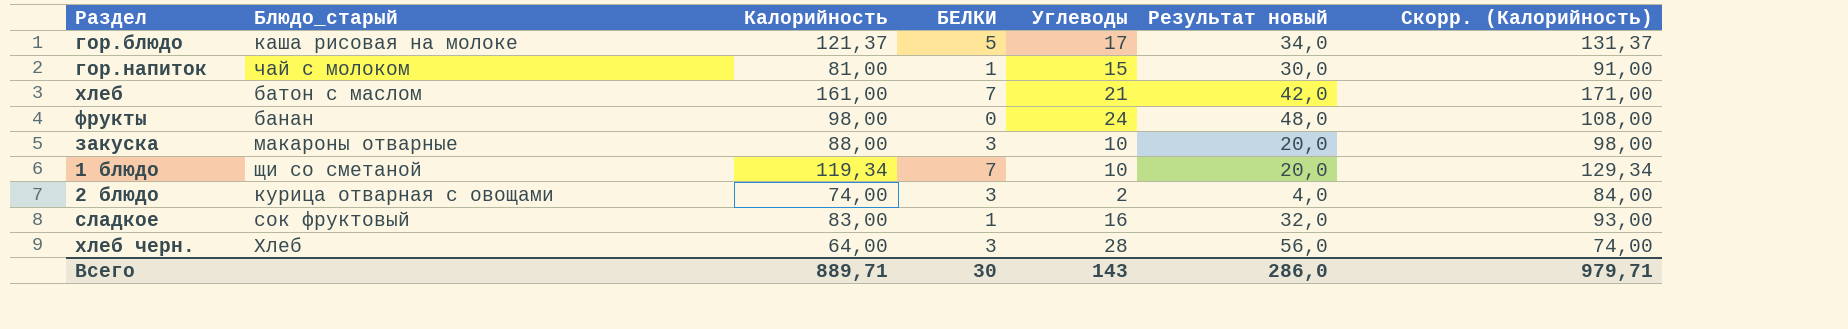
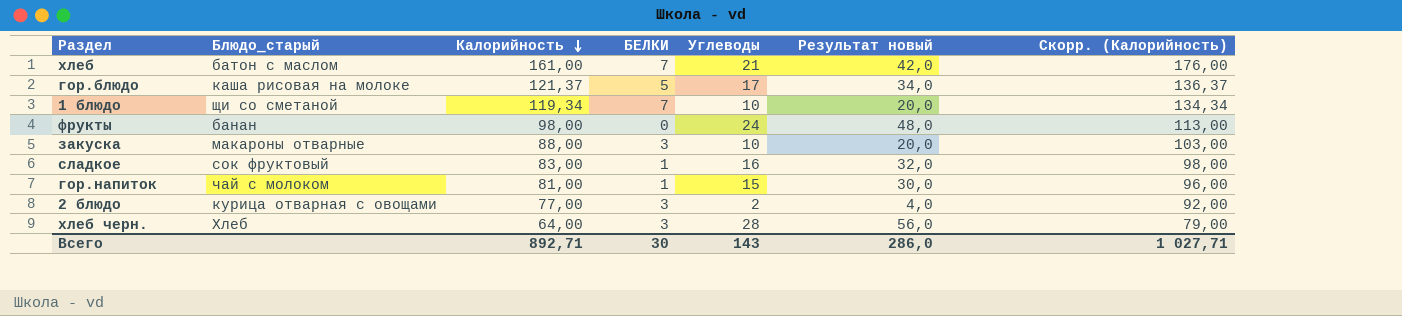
row order: none -> Калорийность descending
column Скорр. (Калорийность) | formula: [Калорийность] + 10 -> [Калорийность] + 15
2 блюдо | Калорийность: 74,00 -> 77,00
Всего | Калорийность: 889,71 -> 892,71
Всего | Скорр. (Калорийность): 979,71 -> 1 027,71

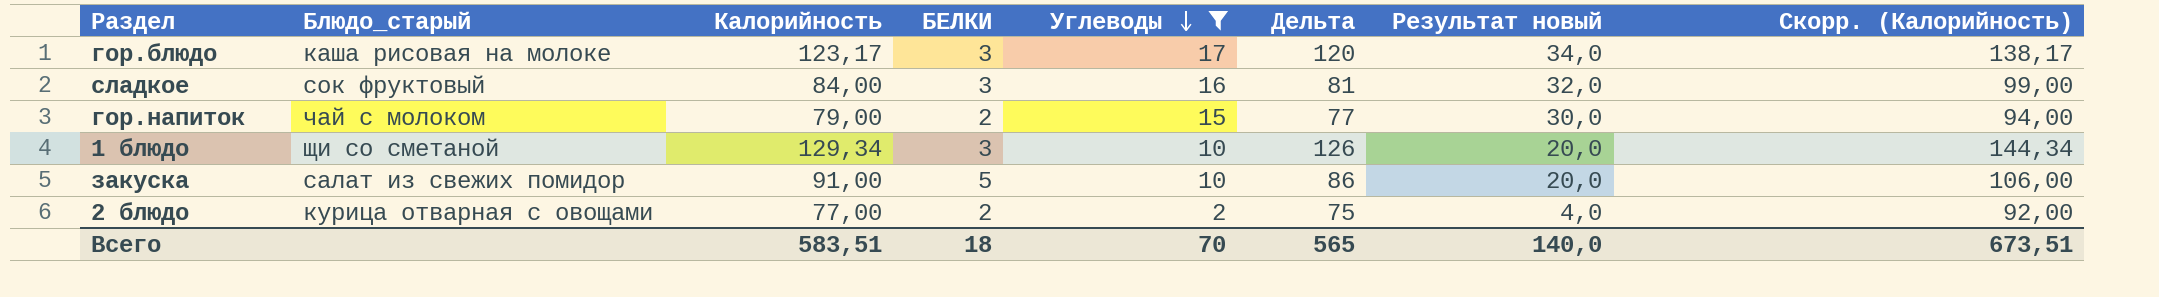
filter: none -> Углеводы <= 17
row order: Калорийность descending -> Углеводы descending
column Дельта | formula: none -> [Калорийность] - [БЕЛКИ]
гор.блюдо | Калорийность: 121,37 -> 123,17
гор.блюдо | БЕЛКИ: 5 -> 3
гор.блюдо | Скорр. (Калорийность): 136,37 -> 138,17
сладкое | Калорийность: 83,00 -> 84,00
сладкое | БЕЛКИ: 1 -> 3
сладкое | Скорр. (Калорийность): 98,00 -> 99,00
гор.напиток | Калорийность: 81,00 -> 79,00
гор.напиток | БЕЛКИ: 1 -> 2
гор.напиток | Скорр. (Калорийность): 96,00 -> 94,00
1 блюдо | Калорийность: 119,34 -> 129,34
1 блюдо | БЕЛКИ: 7 -> 3
1 блюдо | Скорр. (Калорийность): 134,34 -> 144,34
закуска | Блюдо_старый: макароны отварные -> салат из свежих помидор
закуска | Калорийность: 88,00 -> 91,00
закуска | БЕЛКИ: 3 -> 5
закуска | Скорр. (Калорийность): 103,00 -> 106,00
2 блюдо | БЕЛКИ: 3 -> 2
Всего | Калорийность: 892,71 -> 583,51
Всего | БЕЛКИ: 30 -> 18
Всего | Углеводы: 143 -> 70
Всего | Результат новый: 286,0 -> 140,0
Всего | Скорр. (Калорийность): 1 027,71 -> 673,51

